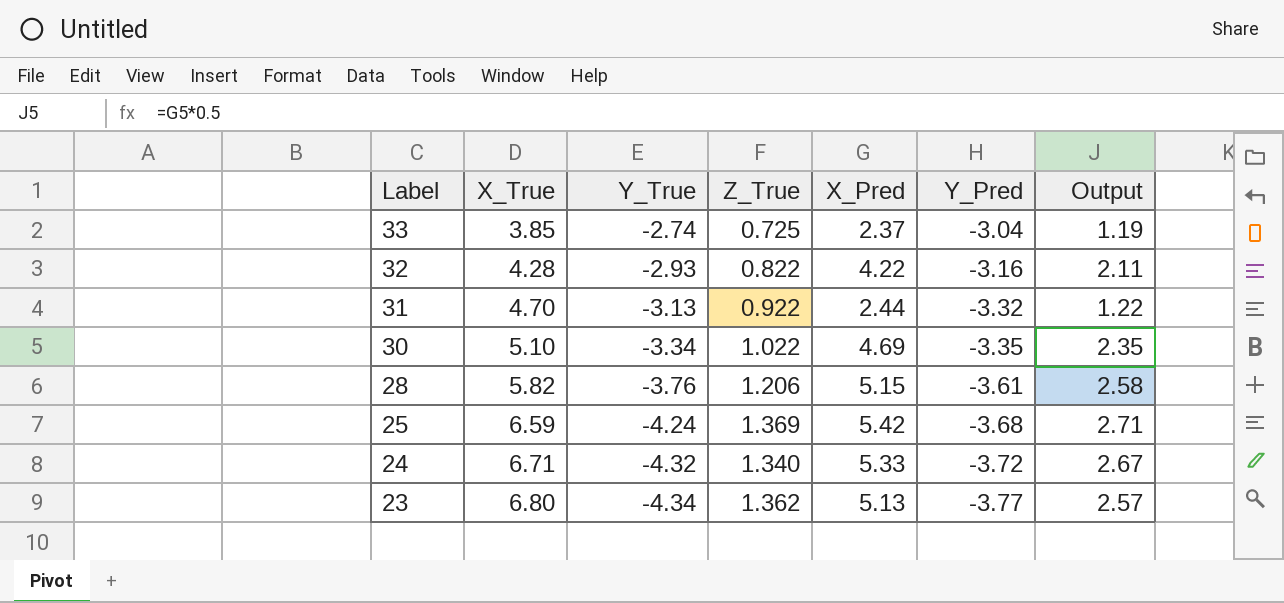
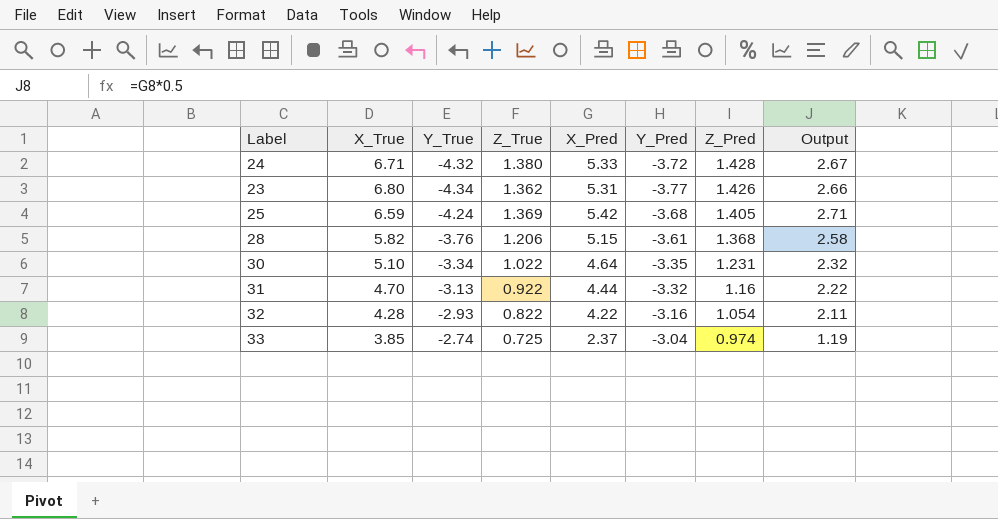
row order: Label descending -> Z_Pred descending
column Z_Pred | position: none -> 7
24 | Z_True: 1.340 -> 1.380
23 | X_Pred: 5.13 -> 5.31
23 | Output: 2.57 -> 2.66
30 | X_Pred: 4.69 -> 4.64
30 | Output: 2.35 -> 2.32
31 | X_Pred: 2.44 -> 4.44
31 | Output: 1.22 -> 2.22

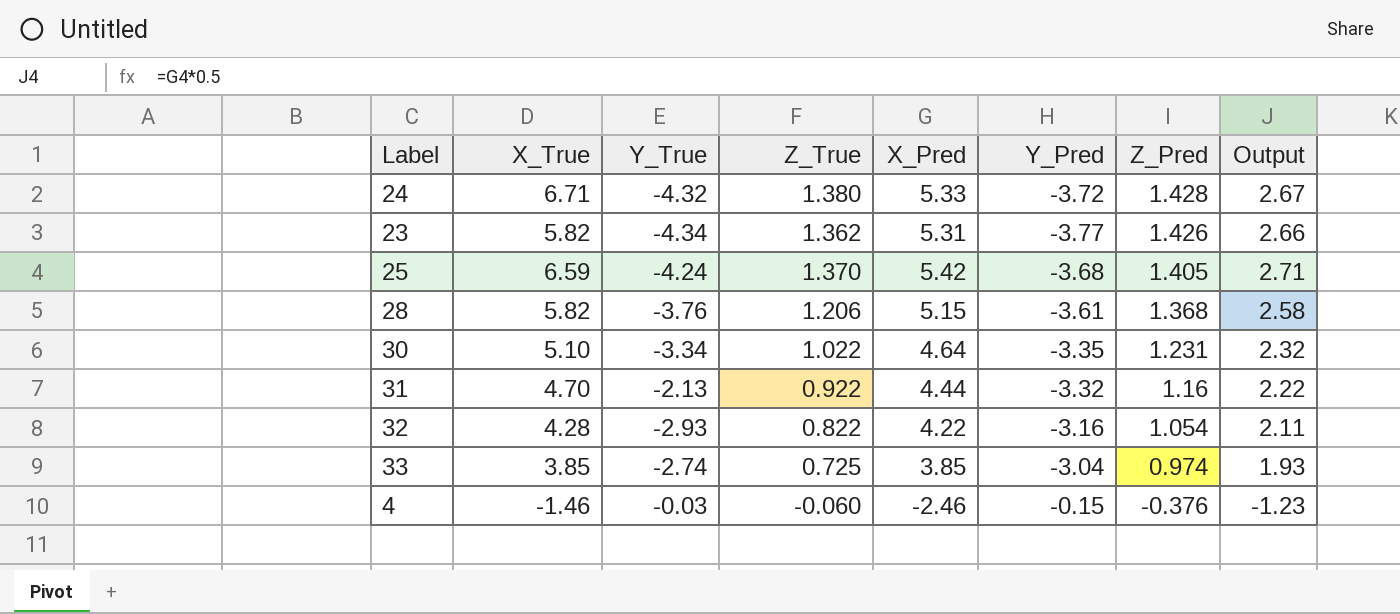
23 | X_True: 6.80 -> 5.82
25 | Z_True: 1.369 -> 1.370
31 | Y_True: -3.13 -> -2.13
33 | X_Pred: 2.37 -> 3.85
33 | Output: 1.19 -> 1.93
row 4: none -> -1.46 | -0.03 | -0.060 | -2.46 | -0.15 | -0.376 | -1.23

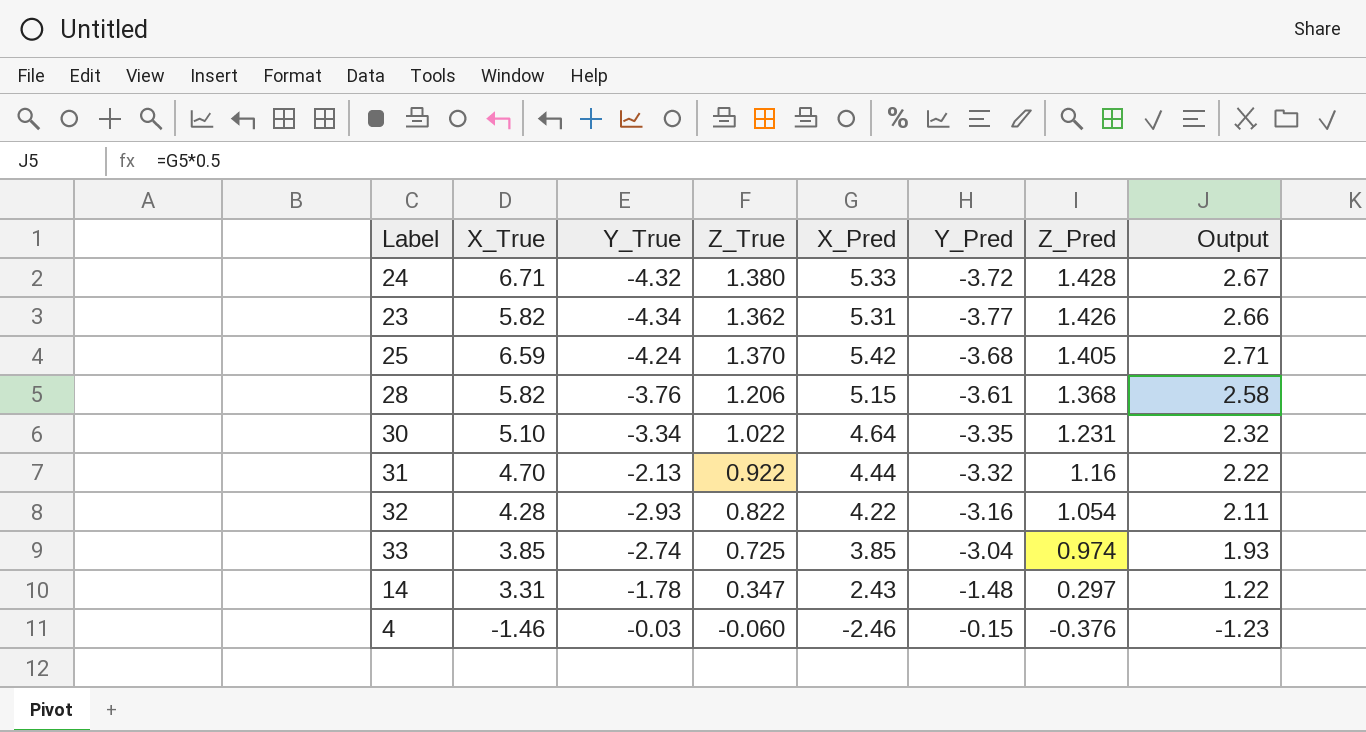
row 14: none -> 3.31 | -1.78 | 0.347 | 2.43 | -1.48 | 0.297 | 1.22

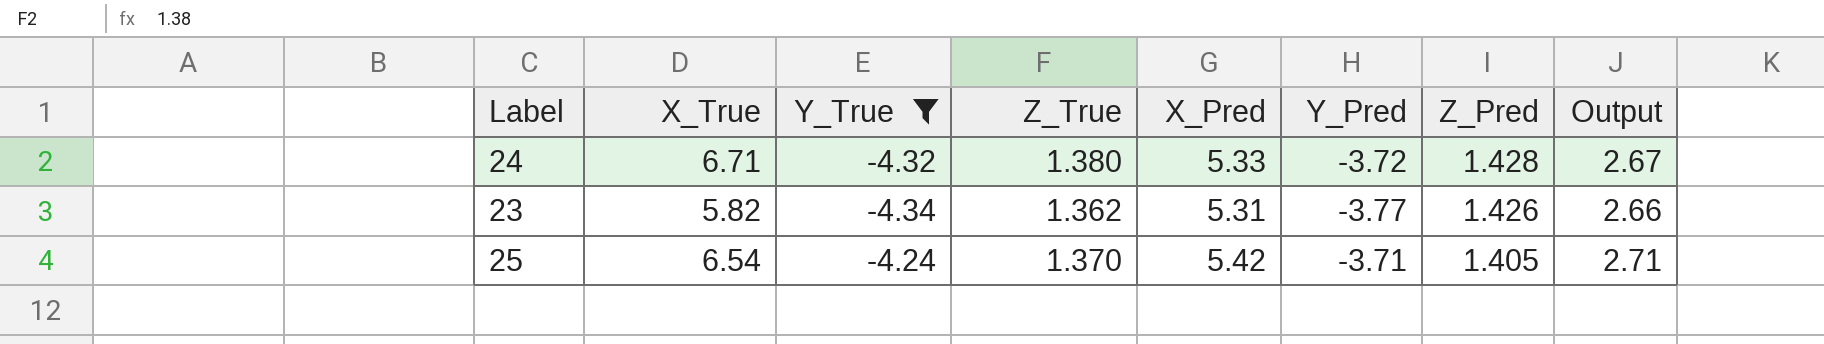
filter: none -> Y_True <= -4.24
25 | X_True: 6.59 -> 6.54
25 | Y_Pred: -3.68 -> -3.71

